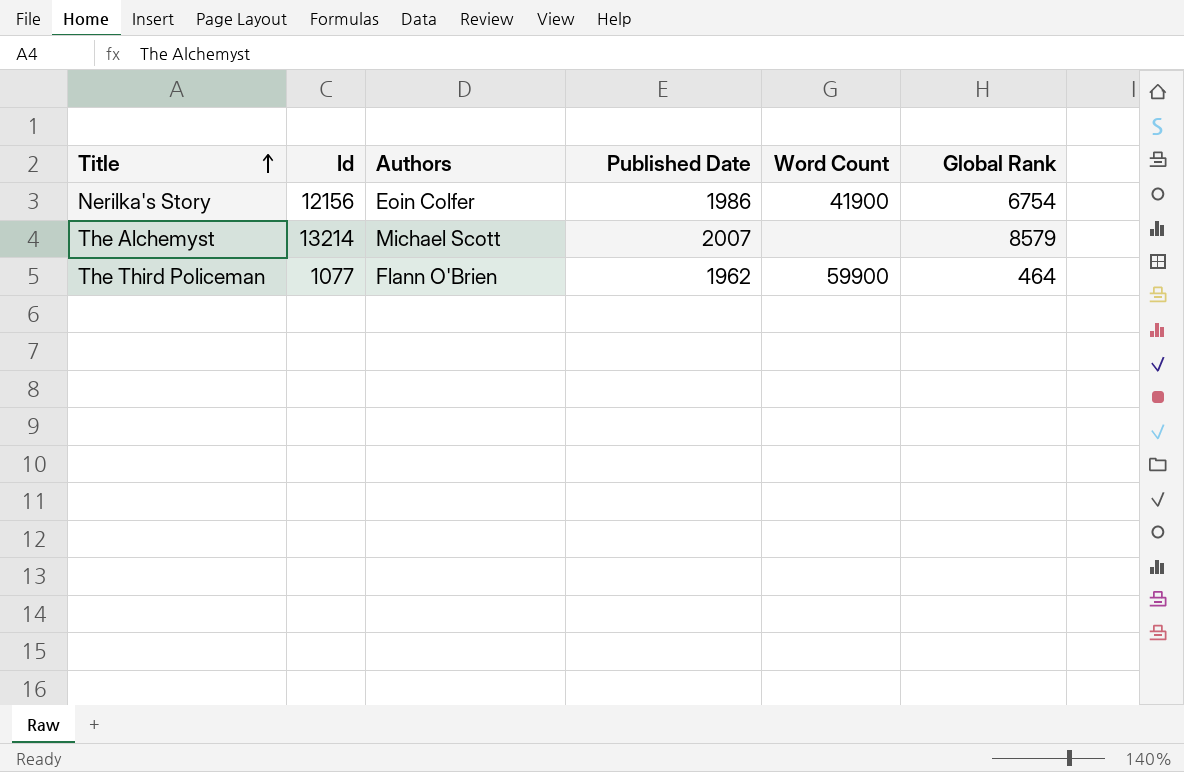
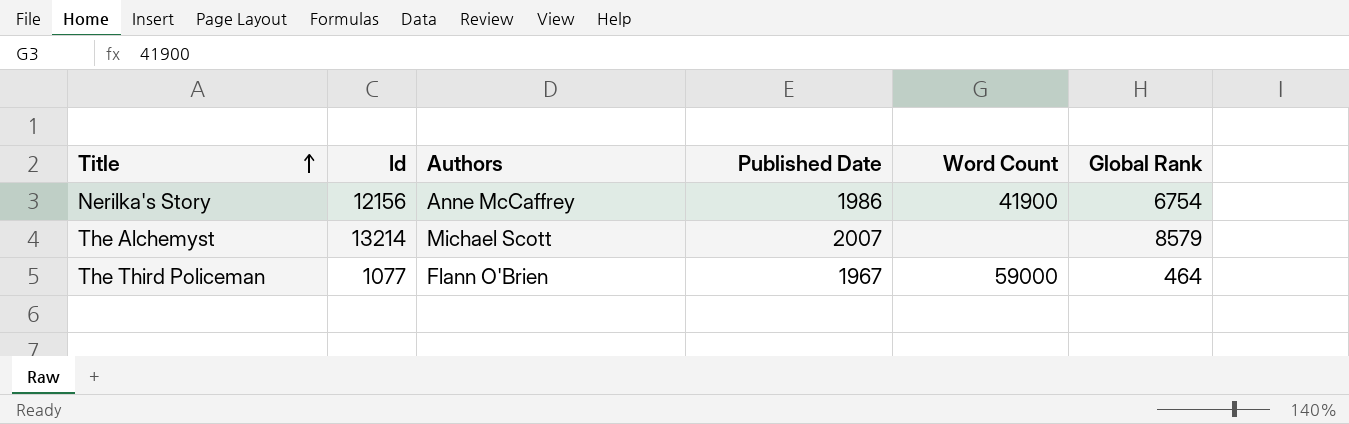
Nerilka's Story | Authors: Eoin Colfer -> Anne McCaffrey
The Third Policeman | Published Date: 1962 -> 1967
The Third Policeman | Word Count: 59900 -> 59000

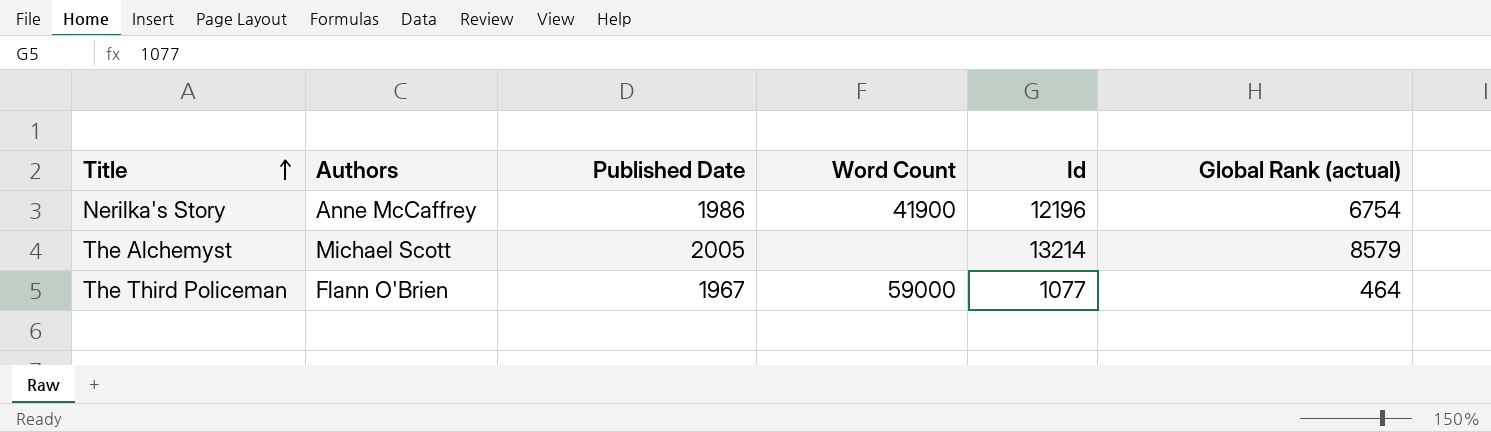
column Id | position: 2 -> 5
column name: Global Rank -> Global Rank (actual)
Nerilka's Story | Id: 12156 -> 12196
The Alchemyst | Published Date: 2007 -> 2005

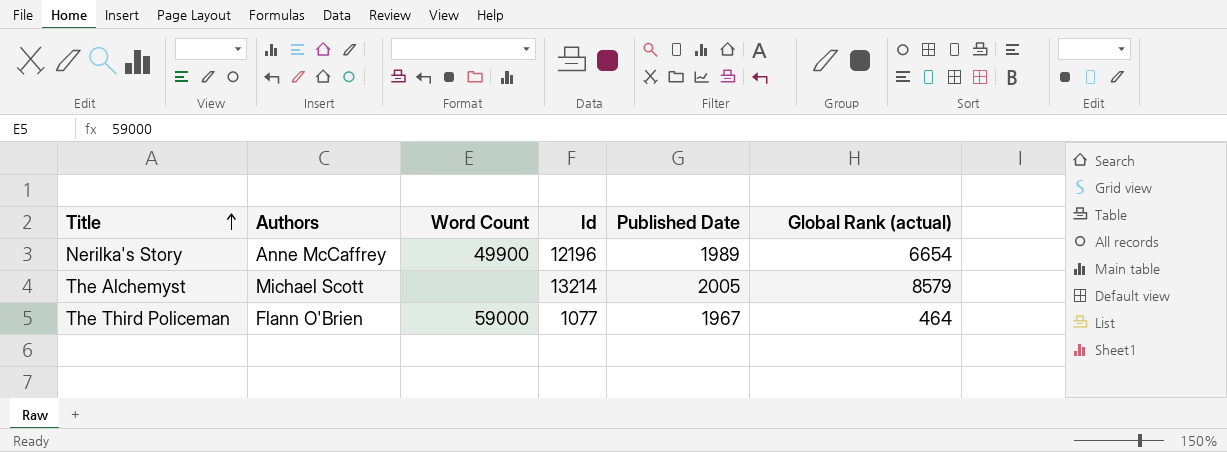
column Published Date | position: 3 -> 5
Nerilka's Story | Word Count: 41900 -> 49900
Nerilka's Story | Published Date: 1986 -> 1989
Nerilka's Story | Global Rank (actual): 6754 -> 6654

